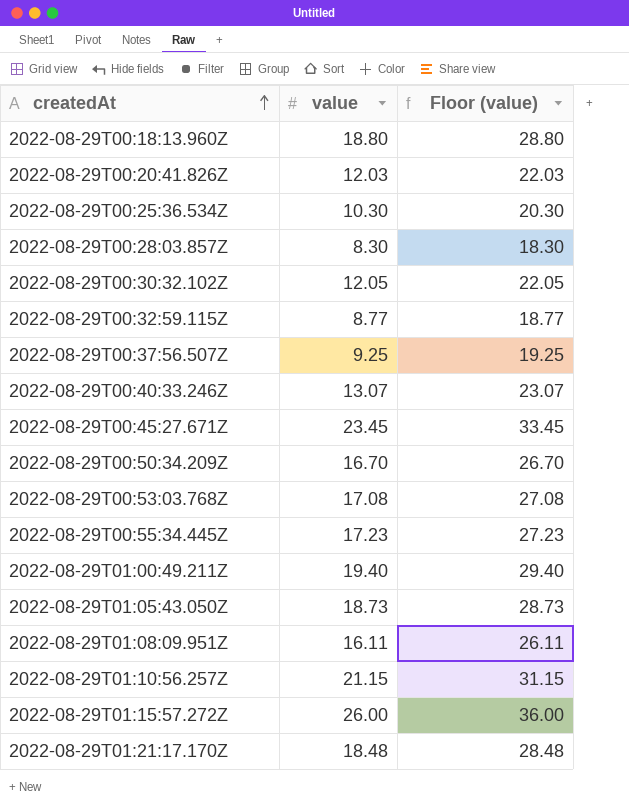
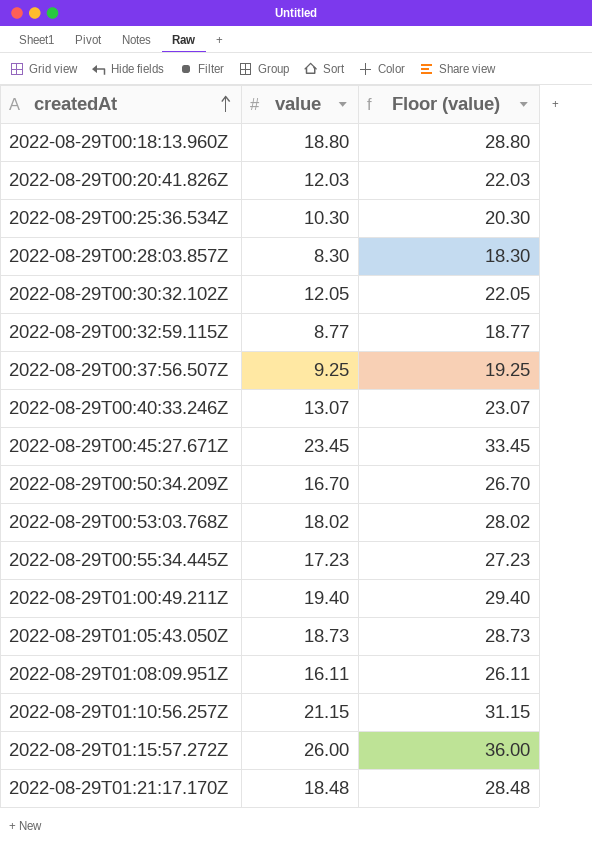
2022-08-29T00:53:03.768Z | value: 17.08 -> 18.02
2022-08-29T00:53:03.768Z | Floor (value): 27.08 -> 28.02

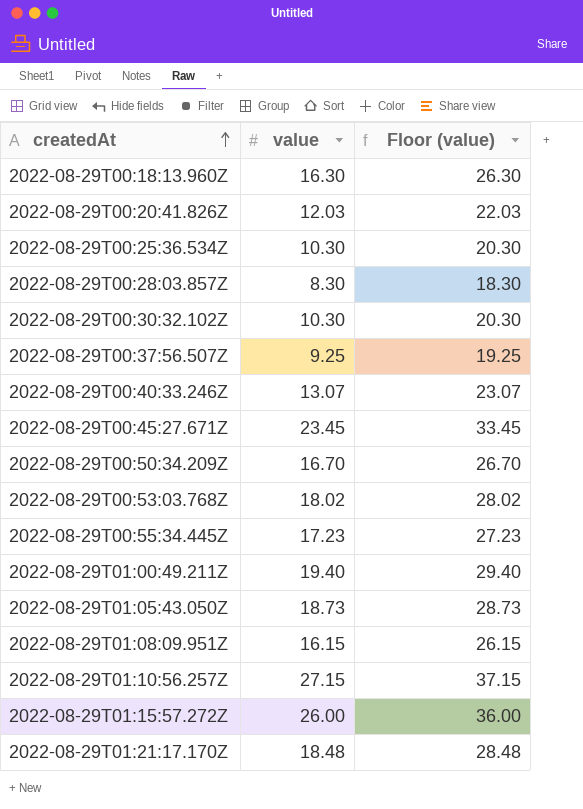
row 2022-08-29T00:32:59.115Z: 8.77 | 18.77 -> none
2022-08-29T00:18:13.960Z | value: 18.80 -> 16.30
2022-08-29T00:18:13.960Z | Floor (value): 28.80 -> 26.30
2022-08-29T00:30:32.102Z | value: 12.05 -> 10.30
2022-08-29T00:30:32.102Z | Floor (value): 22.05 -> 20.30
2022-08-29T01:08:09.951Z | value: 16.11 -> 16.15
2022-08-29T01:08:09.951Z | Floor (value): 26.11 -> 26.15
2022-08-29T01:10:56.257Z | value: 21.15 -> 27.15
2022-08-29T01:10:56.257Z | Floor (value): 31.15 -> 37.15

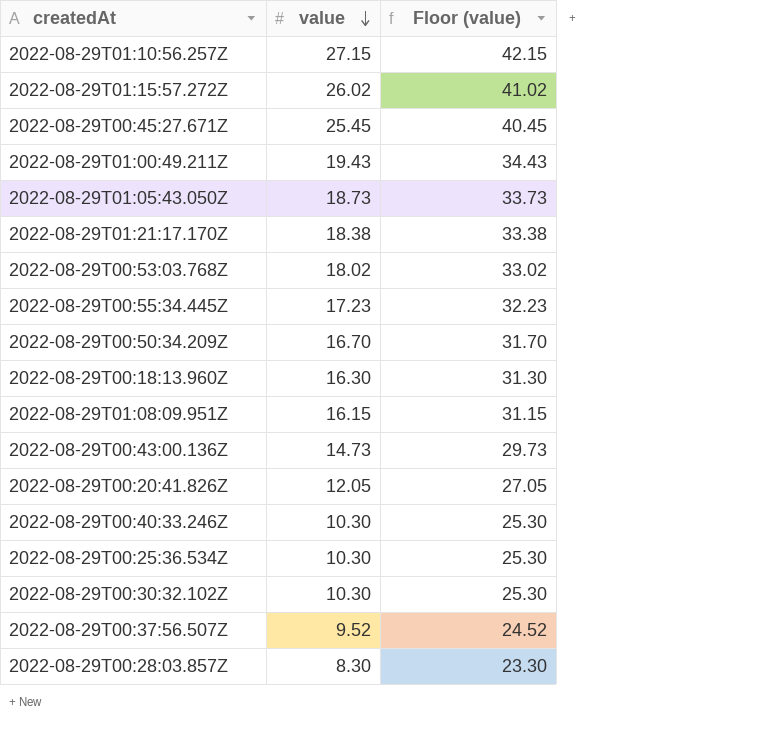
row order: createdAt ascending -> value descending
column Floor (value) | formula: [value] + 10 -> [value] + 15
2022-08-29T01:15:57.272Z | value: 26.00 -> 26.02
2022-08-29T00:45:27.671Z | value: 23.45 -> 25.45
2022-08-29T01:00:49.211Z | value: 19.40 -> 19.43
2022-08-29T01:21:17.170Z | value: 18.48 -> 18.38
row 2022-08-29T00:43:00.136Z: none -> 14.73 | 29.73
2022-08-29T00:20:41.826Z | value: 12.03 -> 12.05
2022-08-29T00:40:33.246Z | value: 13.07 -> 10.30
2022-08-29T00:37:56.507Z | value: 9.25 -> 9.52

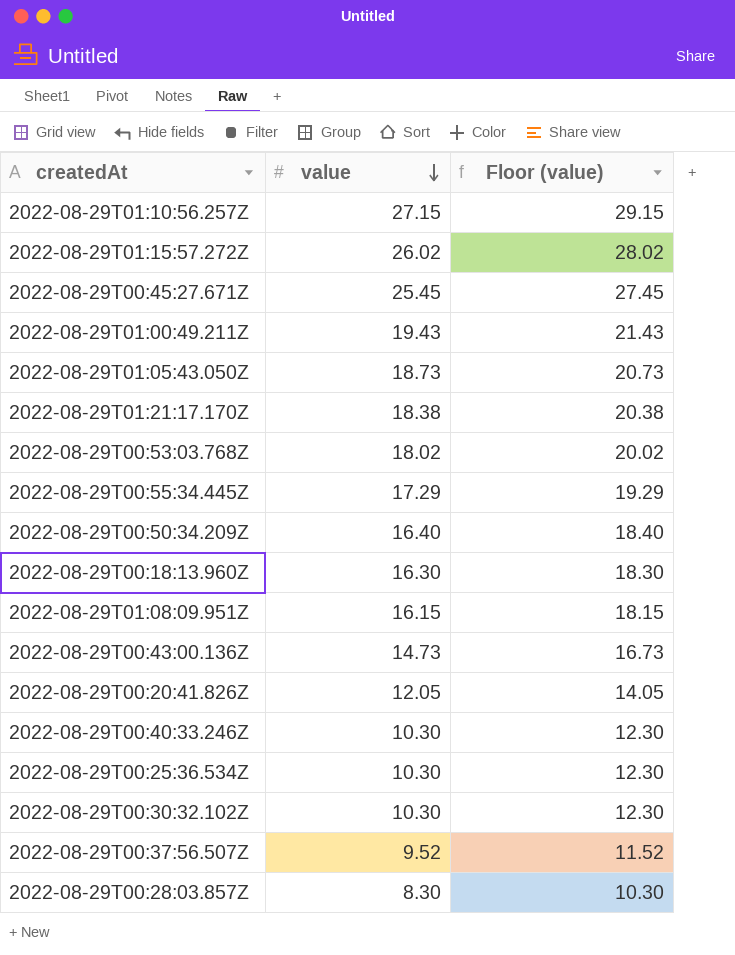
column Floor (value) | formula: [value] + 15 -> [value] + 2
2022-08-29T00:55:34.445Z | value: 17.23 -> 17.29
2022-08-29T00:50:34.209Z | value: 16.70 -> 16.40

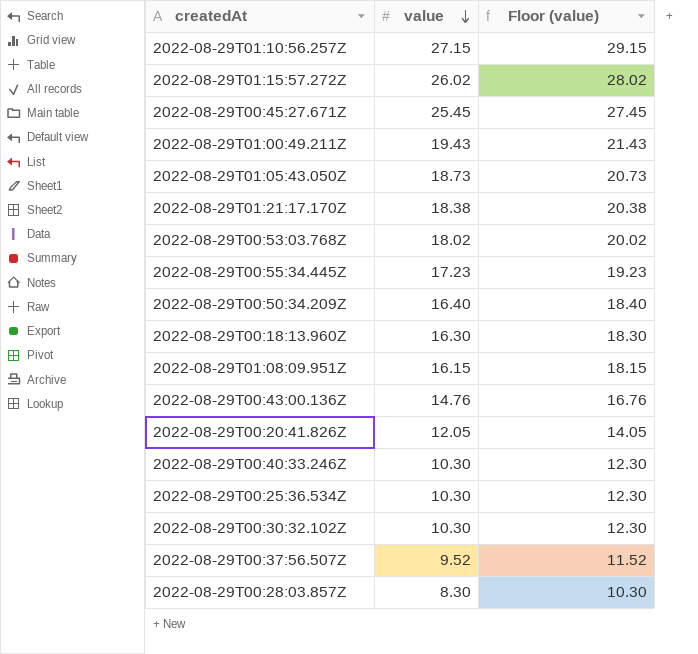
2022-08-29T00:55:34.445Z | value: 17.29 -> 17.23
2022-08-29T00:55:34.445Z | Floor (value): 19.29 -> 19.23
2022-08-29T00:43:00.136Z | value: 14.73 -> 14.76
2022-08-29T00:43:00.136Z | Floor (value): 16.73 -> 16.76

